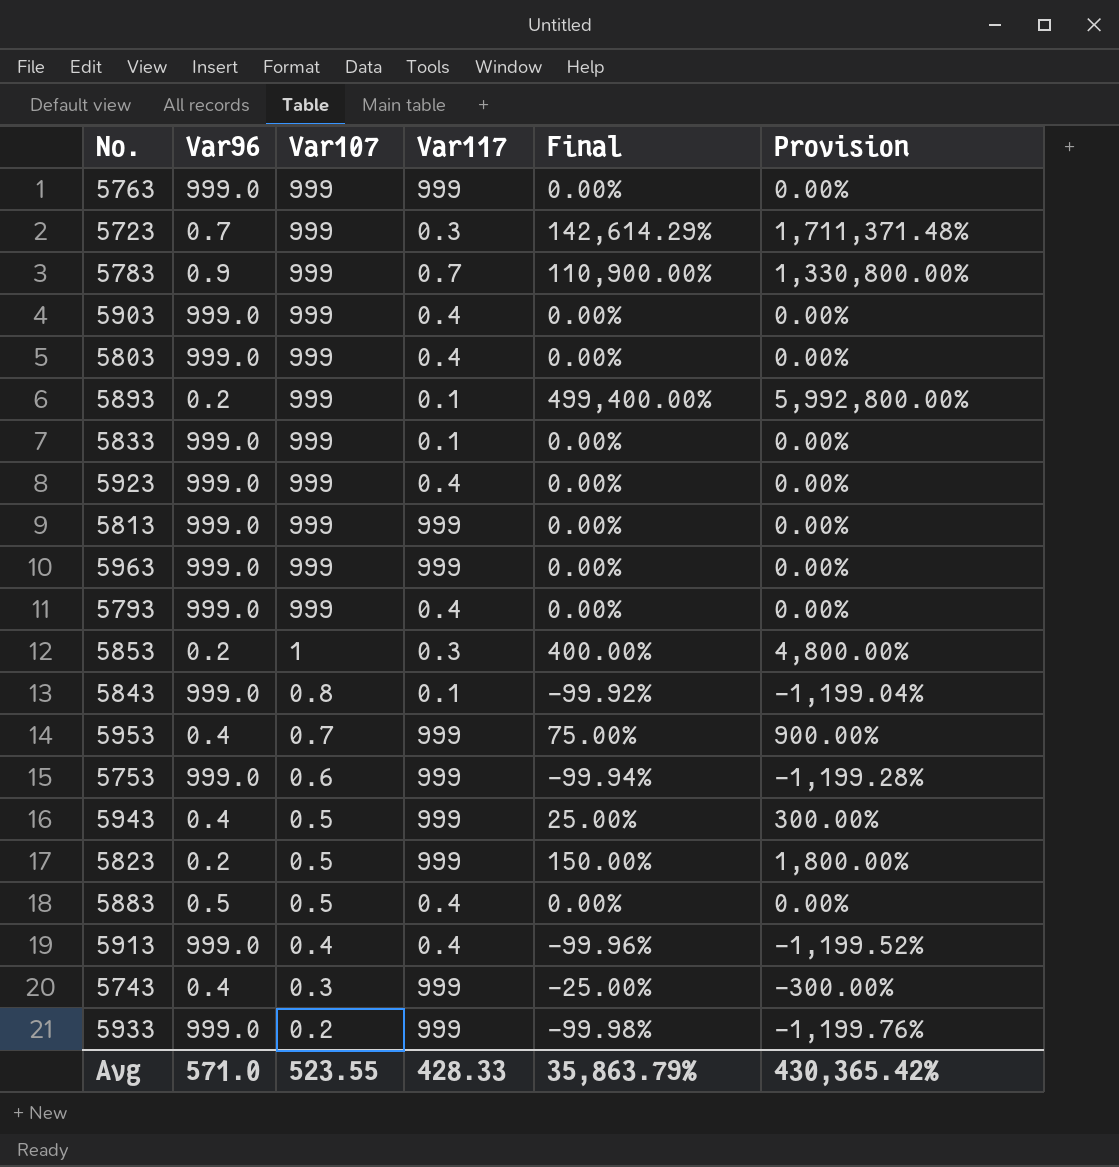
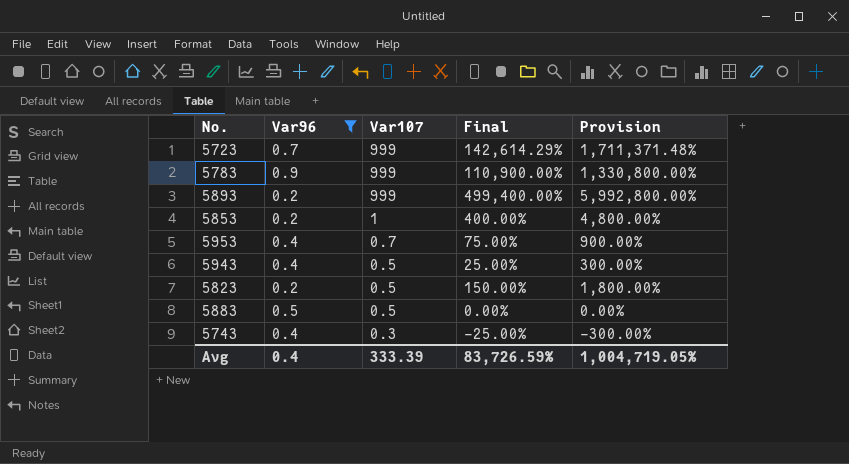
filter: none -> Var96 != 999.0
column Var117 | position: 4 -> none
Avg | Var96: 571.0 -> 0.4
Avg | Var107: 523.55 -> 333.39
Avg | Final: 35,863.79% -> 83,726.59%
Avg | Provision: 430,365.42% -> 1,004,719.05%

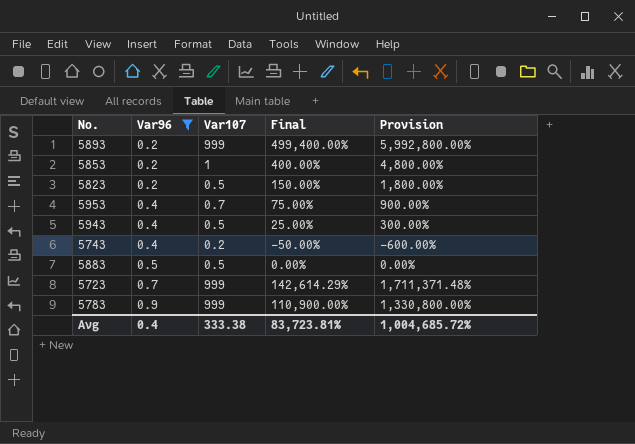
row order: Var107 descending -> Var96 ascending
5743 | Var107: 0.3 -> 0.2
5743 | Final: -25.00% -> -50.00%
5743 | Provision: -300.00% -> -600.00%
Avg | Var107: 333.39 -> 333.38
Avg | Final: 83,726.59% -> 83,723.81%
Avg | Provision: 1,004,719.05% -> 1,004,685.72%

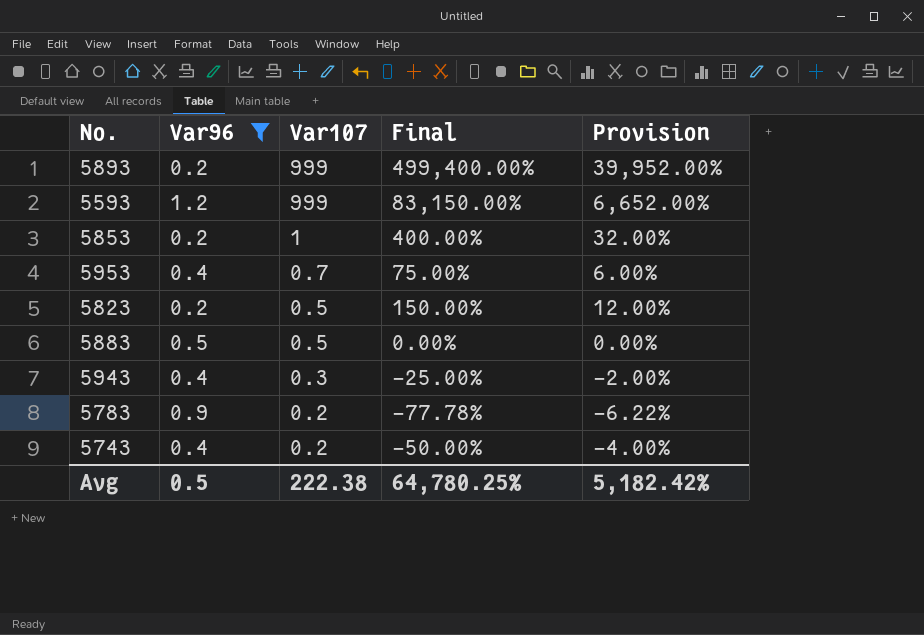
row order: Var96 ascending -> Var107 descending
column Provision | formula: [Final] * 12 -> [Final] * 0.08
row 5723: 0.7 | 999 | 142,614.29% | 1,711,371.48% -> none
row 5593: none -> 1.2 | 999 | 83,150.00% | 6,652.00%
5943 | Var107: 0.5 -> 0.3
5943 | Final: 25.00% -> -25.00%
5783 | Var107: 999 -> 0.2
5783 | Final: 110,900.00% -> -77.78%
Avg | Var96: 0.4 -> 0.5
Avg | Var107: 333.38 -> 222.38
Avg | Final: 83,723.81% -> 64,780.25%
Avg | Provision: 1,004,685.72% -> 5,182.42%

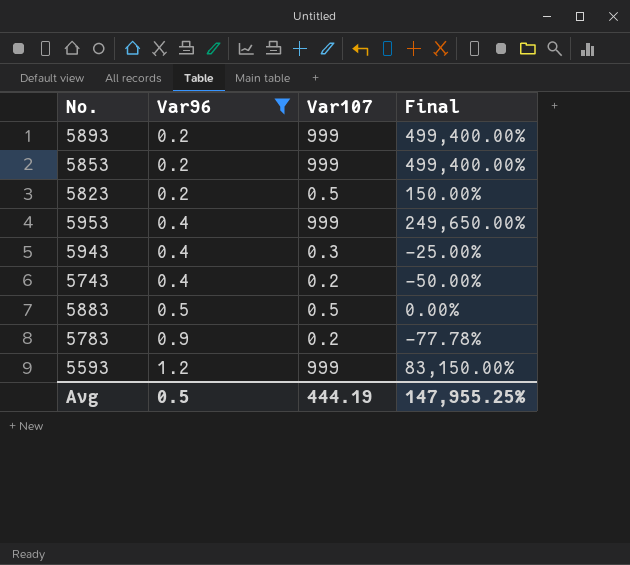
row order: Var107 descending -> Var96 ascending
column Provision | formula: [Final] * 0.08 -> none
5853 | Var107: 1 -> 999
5853 | Final: 400.00% -> 499,400.00%
5953 | Var107: 0.7 -> 999
5953 | Final: 75.00% -> 249,650.00%
Avg | Var107: 222.38 -> 444.19
Avg | Final: 64,780.25% -> 147,955.25%

